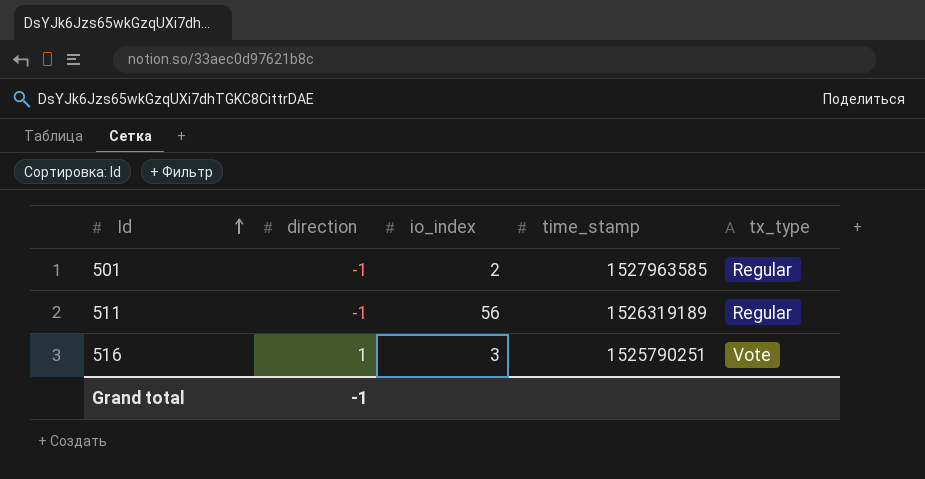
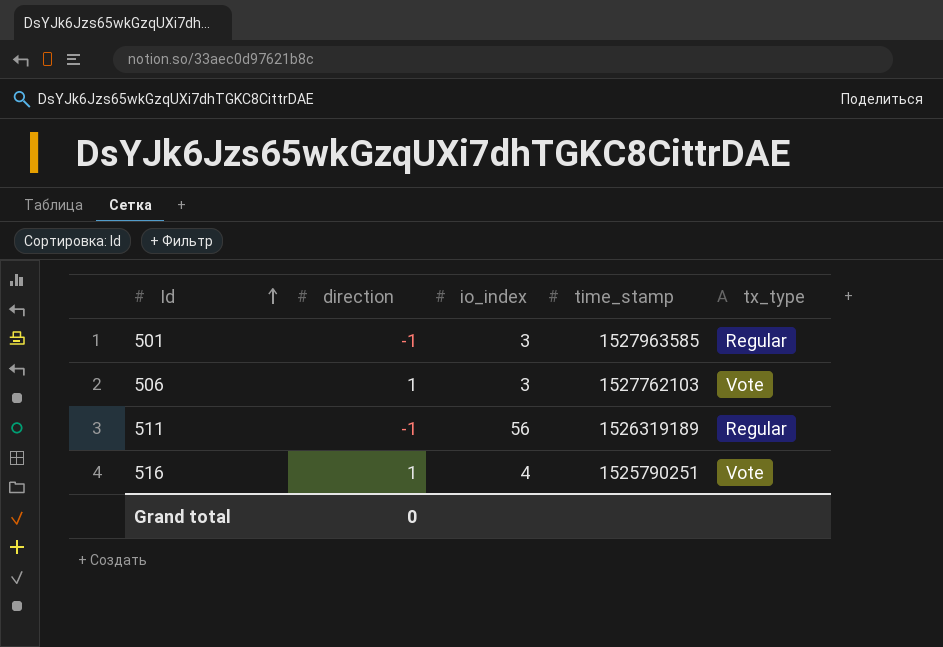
501 | io_index: 2 -> 3
row 506: none -> 1 | 3 | 1527762103 | Vote
516 | io_index: 3 -> 4
Grand total | direction: -1 -> 0

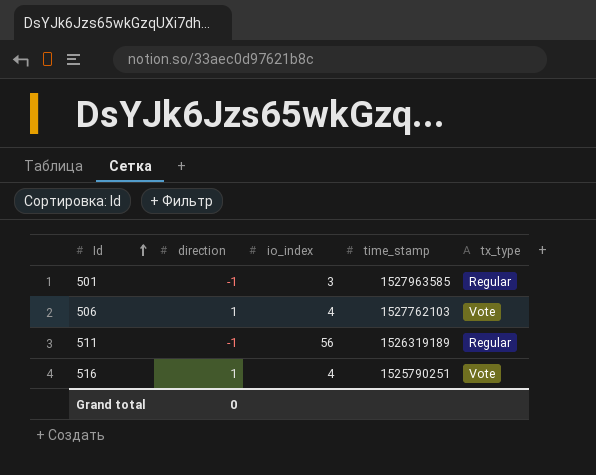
506 | io_index: 3 -> 4

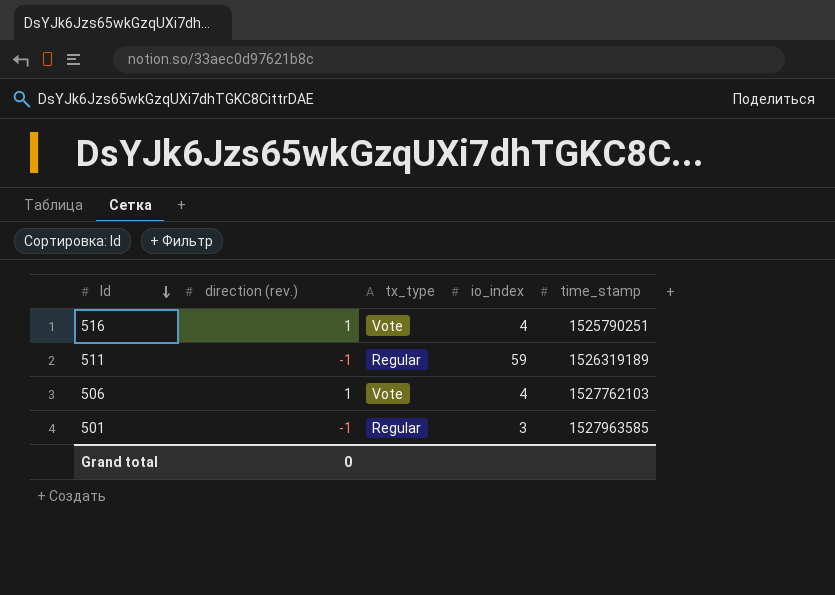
row order: Id ascending -> Id descending
column name: direction -> direction (rev.)
column tx_type | position: 5 -> 3
511 | io_index: 56 -> 59

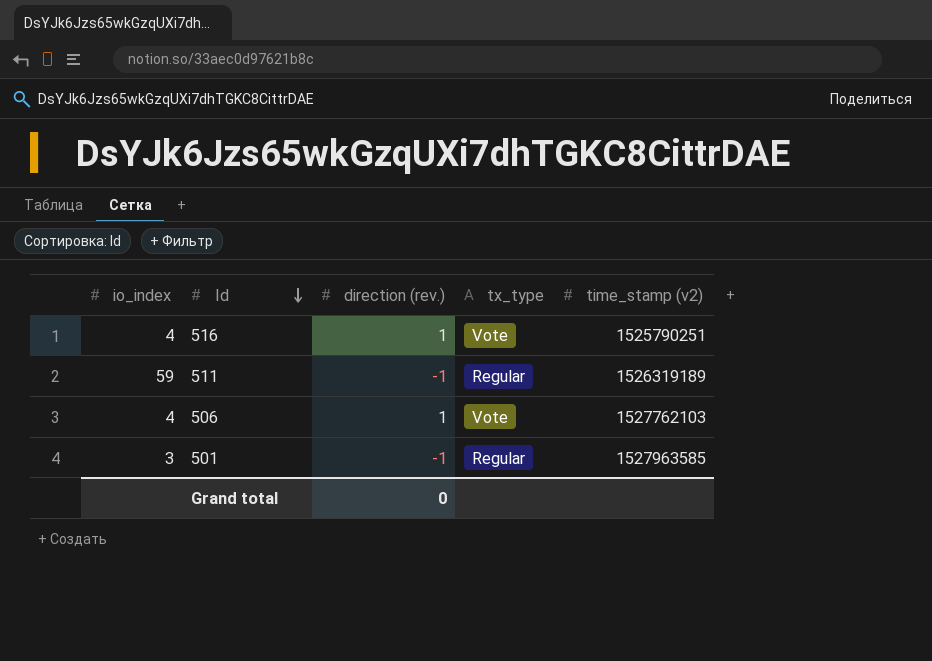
column io_index | position: 4 -> 1
column name: time_stamp -> time_stamp (v2)

